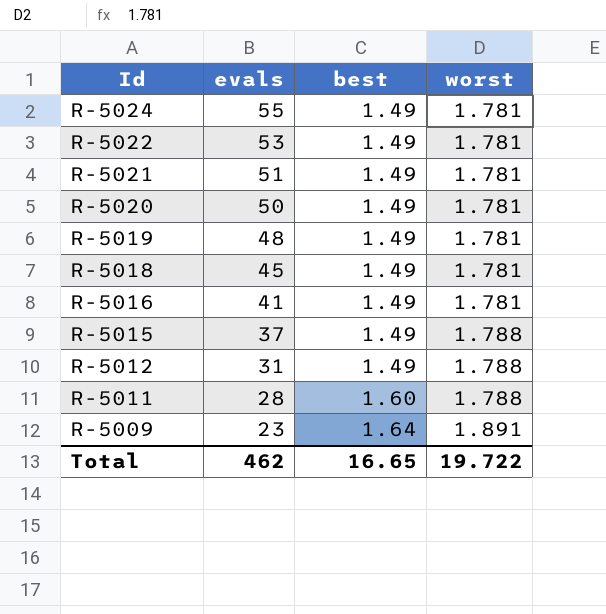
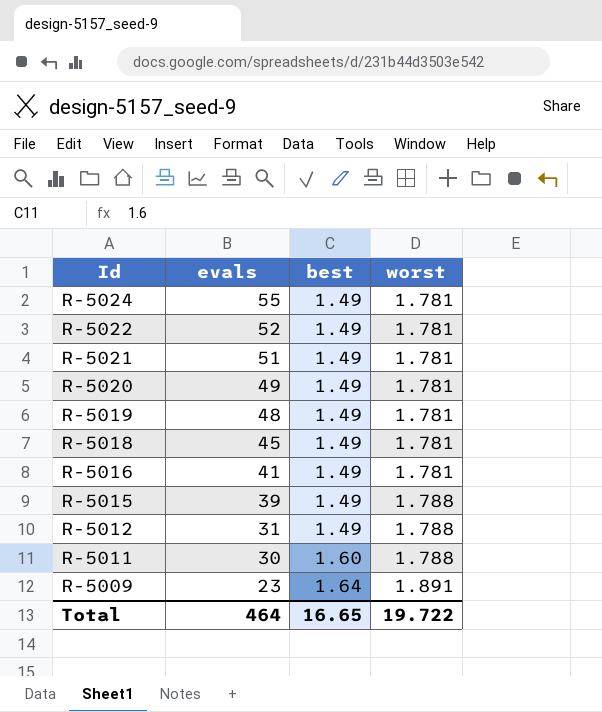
R-5022 | evals: 53 -> 52
R-5020 | evals: 50 -> 49
R-5015 | evals: 37 -> 39
R-5011 | evals: 28 -> 30
Total | evals: 462 -> 464

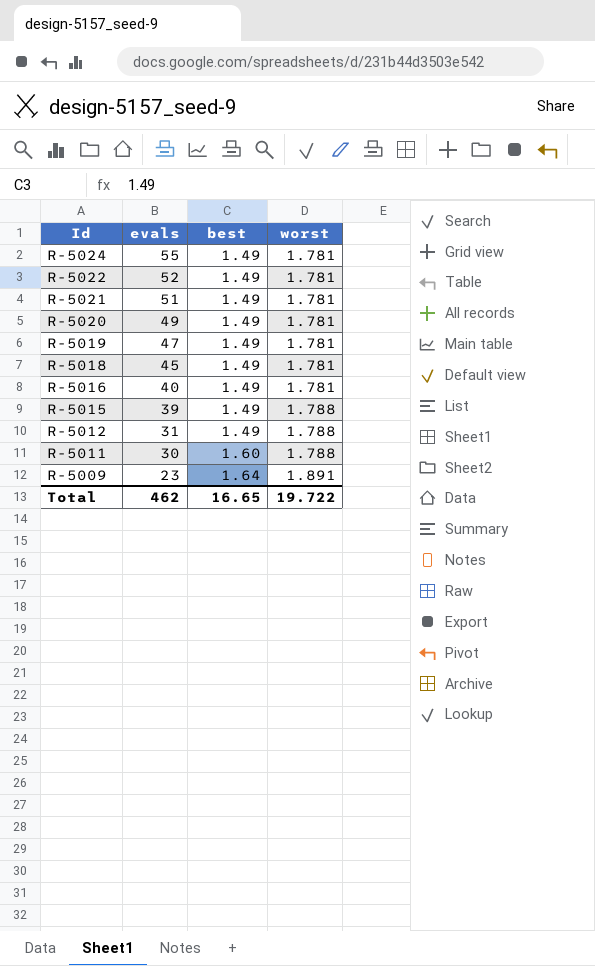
R-5019 | evals: 48 -> 47
R-5016 | evals: 41 -> 40
Total | evals: 464 -> 462

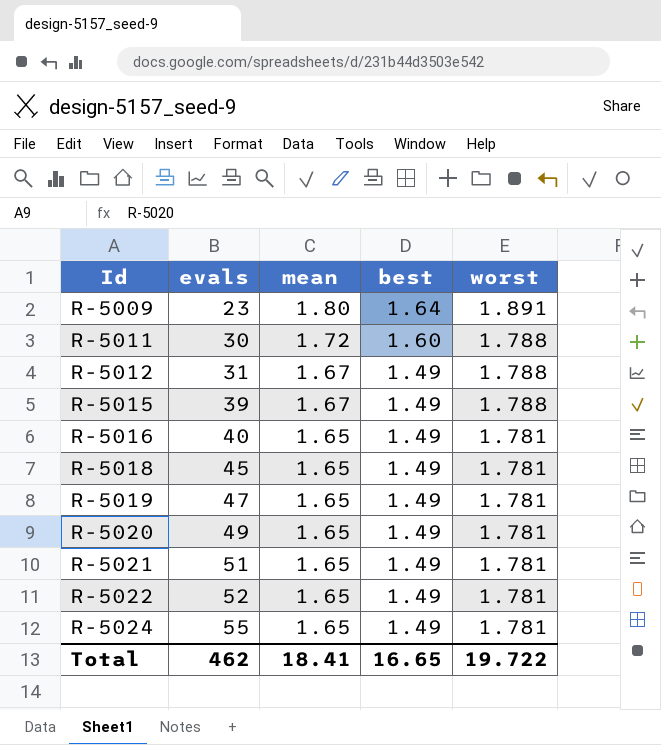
row order: Id descending -> Id ascending
column mean | position: none -> 3

